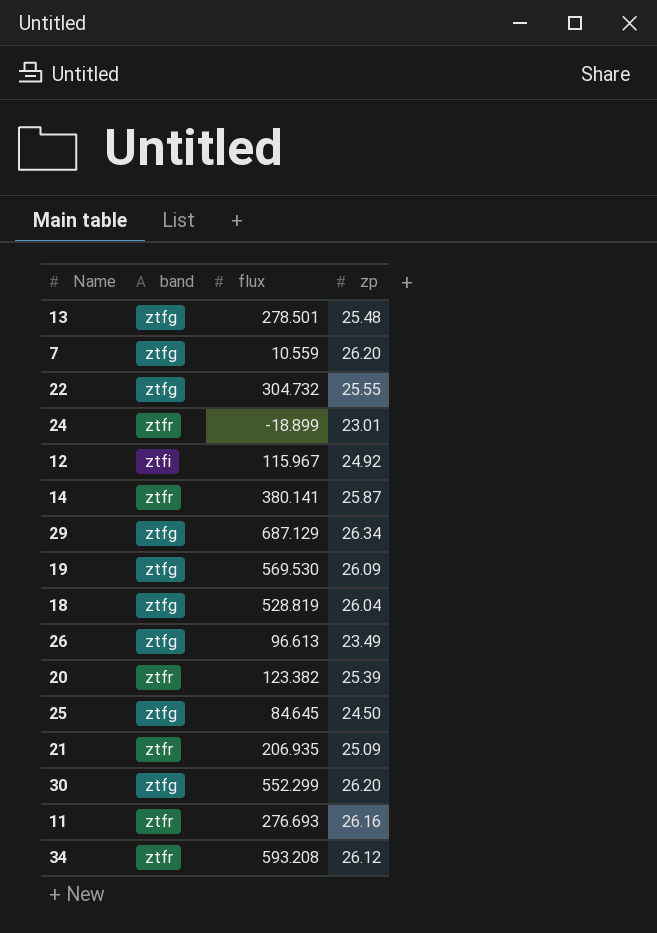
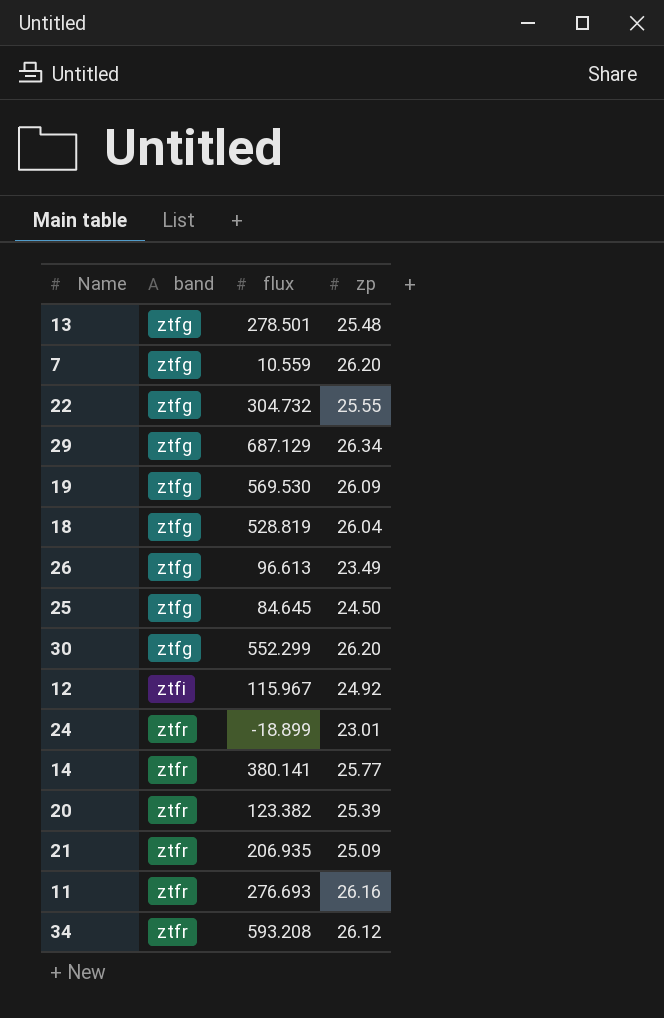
row order: none -> band ascending
14 | zp: 25.87 -> 25.77

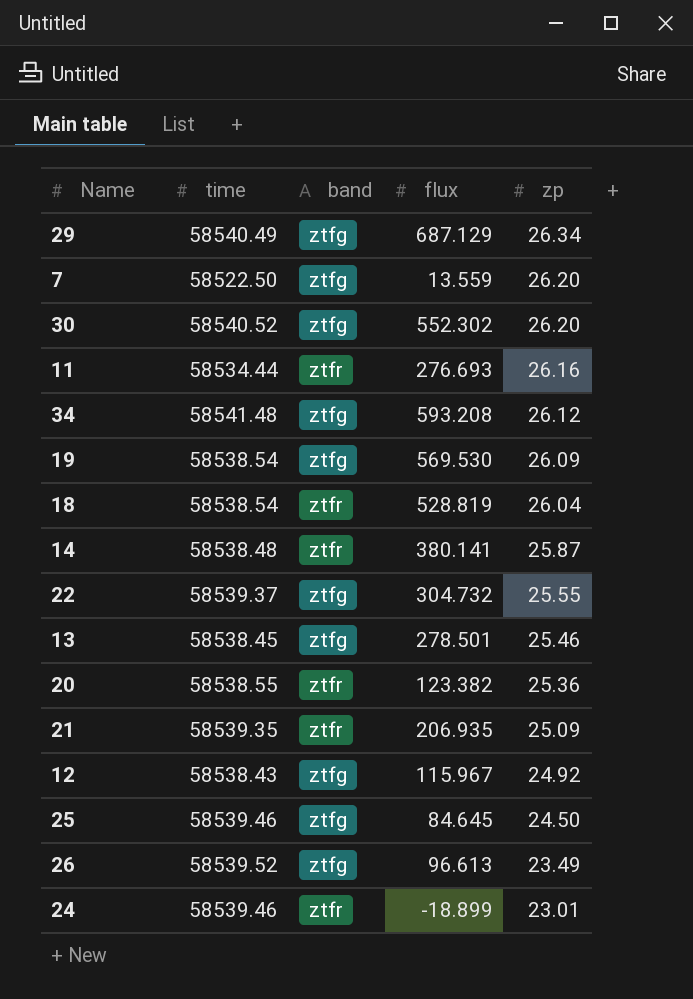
row order: band ascending -> zp descending
column time | position: none -> 2
7 | flux: 10.559 -> 13.559
30 | flux: 552.299 -> 552.302
34 | band: ztfr -> ztfg
18 | band: ztfg -> ztfr
14 | zp: 25.77 -> 25.87
13 | zp: 25.48 -> 25.46
20 | zp: 25.39 -> 25.36
12 | band: ztfi -> ztfg

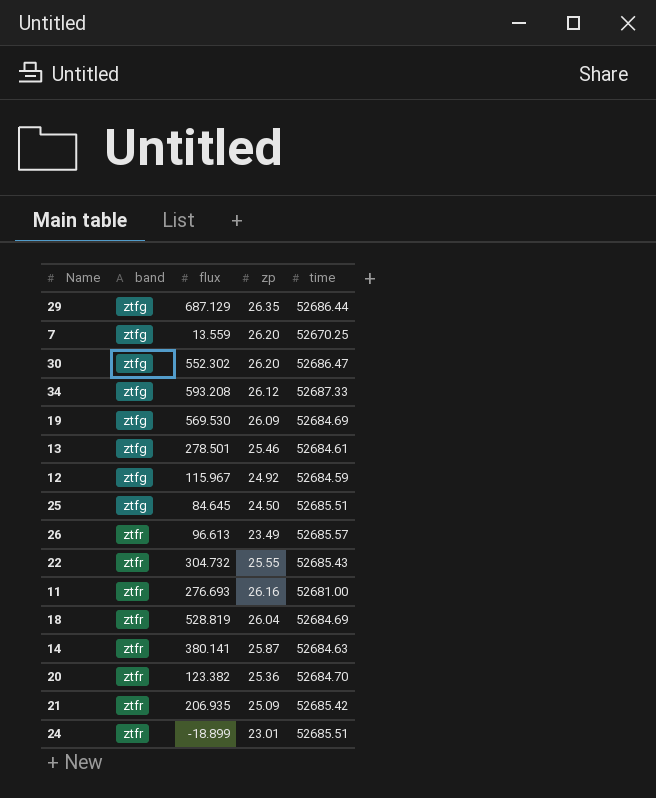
row order: zp descending -> band ascending
column time | position: 2 -> 5
29 | zp: 26.34 -> 26.35
29 | time: 58540.49 -> 52686.44
7 | time: 58522.50 -> 52670.25
30 | time: 58540.52 -> 52686.47
34 | time: 58541.48 -> 52687.33
19 | time: 58538.54 -> 52684.69
13 | time: 58538.45 -> 52684.61
12 | time: 58538.43 -> 52684.59
25 | time: 58539.46 -> 52685.51
26 | band: ztfg -> ztfr
26 | time: 58539.52 -> 52685.57
22 | band: ztfg -> ztfr
22 | time: 58539.37 -> 52685.43
11 | time: 58534.44 -> 52681.00
18 | time: 58538.54 -> 52684.69
14 | time: 58538.48 -> 52684.63
20 | time: 58538.55 -> 52684.70
21 | time: 58539.35 -> 52685.42
24 | time: 58539.46 -> 52685.51

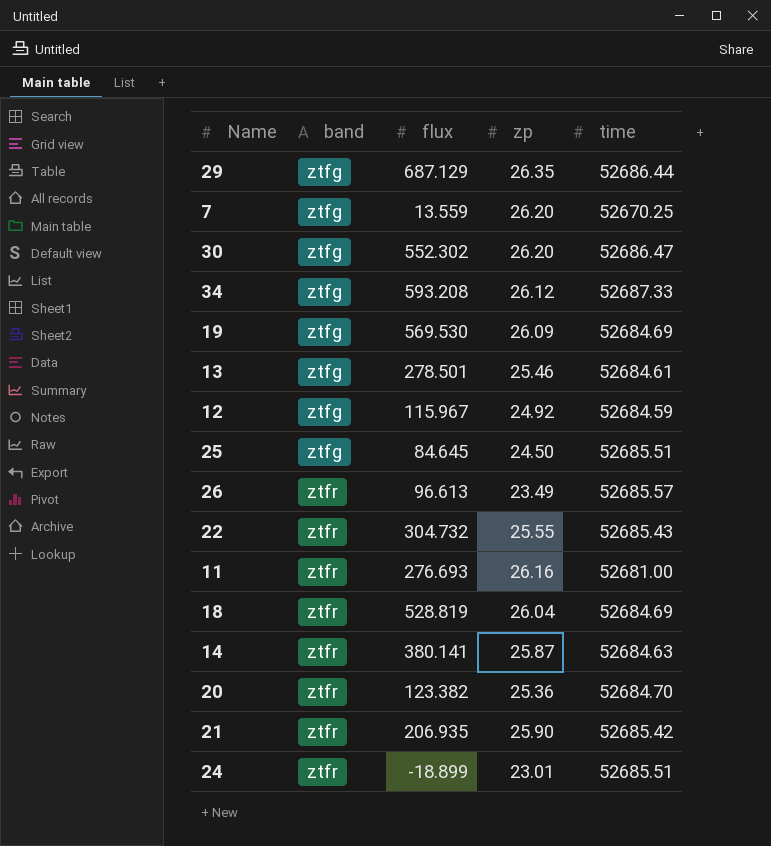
21 | zp: 25.09 -> 25.90

